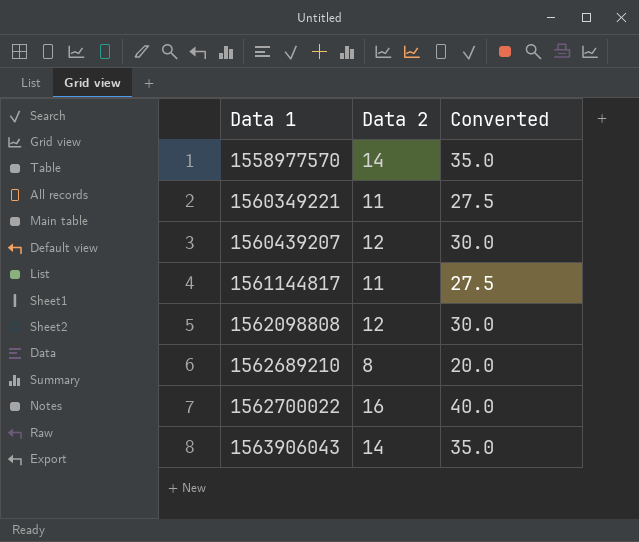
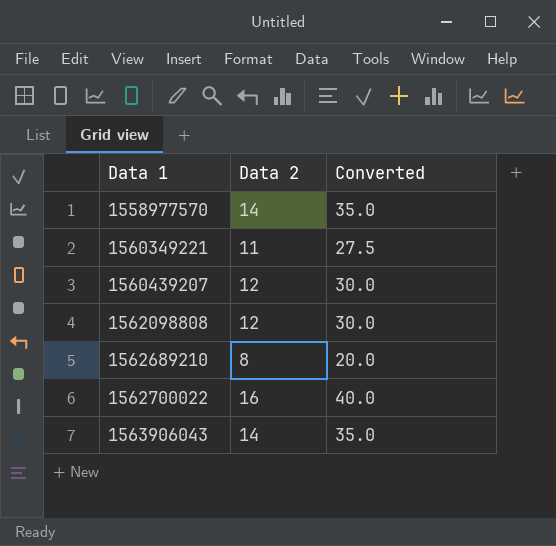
row 1561144817: 11 | 27.5 -> none

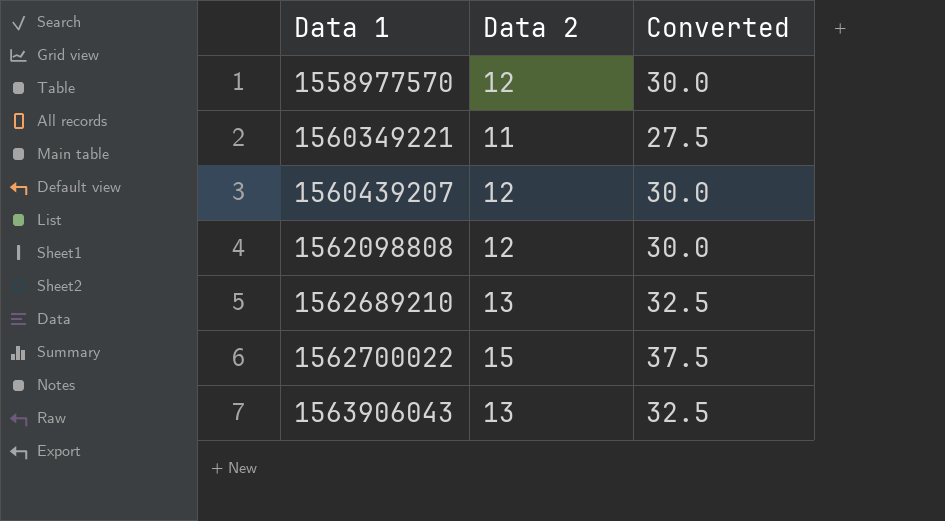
1558977570 | Data 2: 14 -> 12
1558977570 | Converted: 35.0 -> 30.0
1562689210 | Data 2: 8 -> 13
1562689210 | Converted: 20.0 -> 32.5
1562700022 | Data 2: 16 -> 15
1562700022 | Converted: 40.0 -> 37.5
1563906043 | Data 2: 14 -> 13
1563906043 | Converted: 35.0 -> 32.5

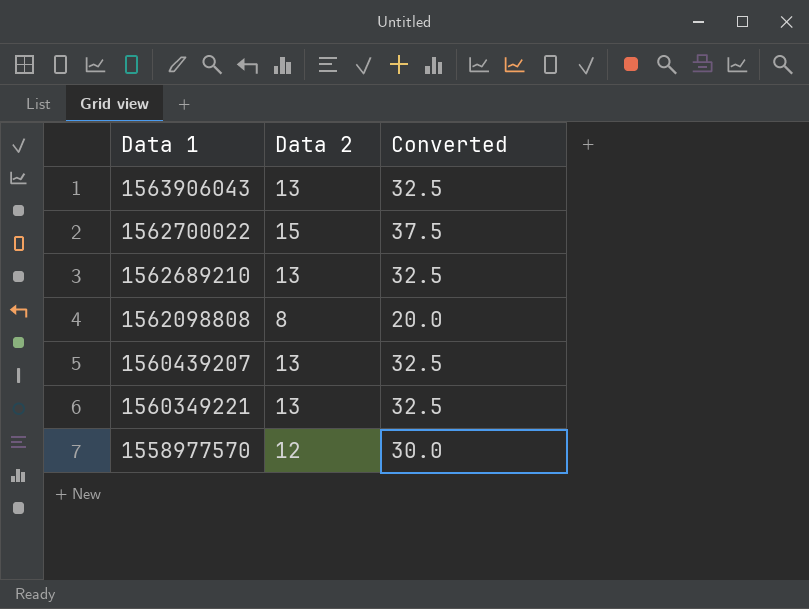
row order: Data 1 ascending -> Data 1 descending
1562098808 | Data 2: 12 -> 8
1562098808 | Converted: 30.0 -> 20.0
1560439207 | Data 2: 12 -> 13
1560439207 | Converted: 30.0 -> 32.5
1560349221 | Data 2: 11 -> 13
1560349221 | Converted: 27.5 -> 32.5

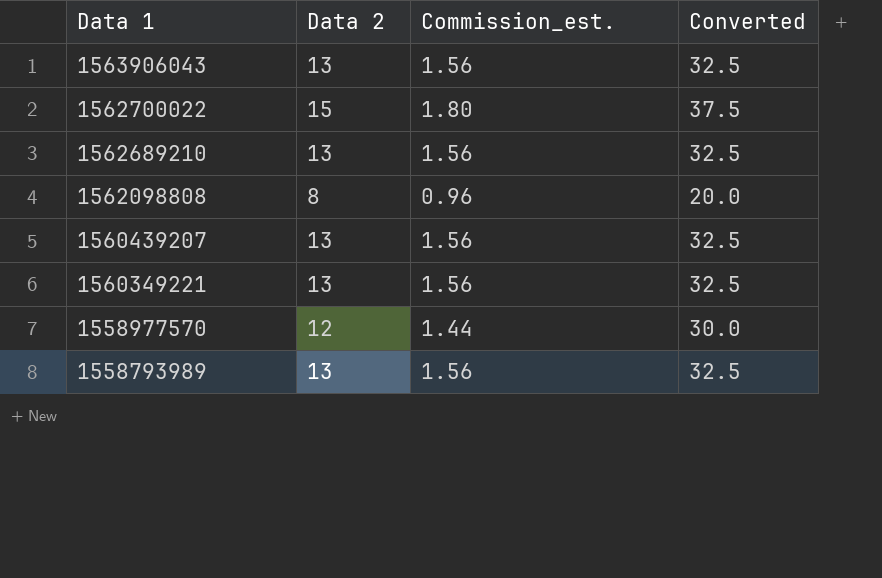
column Commission_est. | formula: none -> [Data 2] * 0.12
row 1558793989: none -> 13 | 1.56 | 32.5

